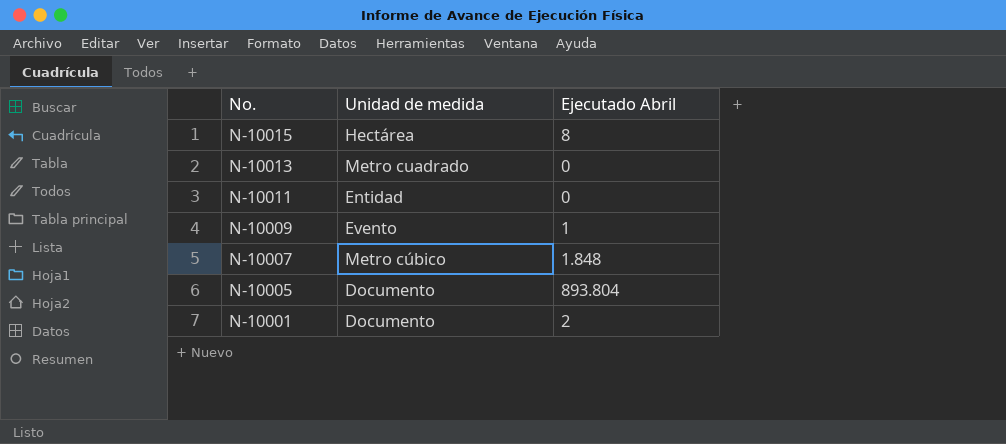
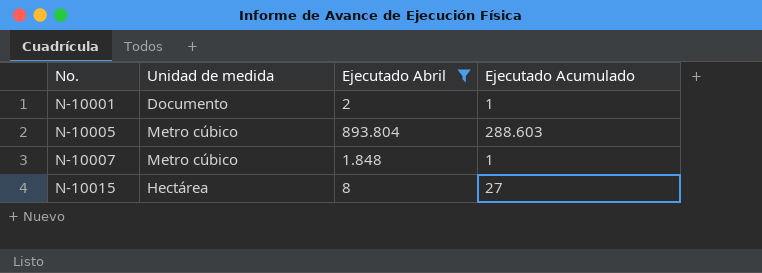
filter: none -> Ejecutado Abril >= 2
row order: No. descending -> No. ascending
column Ejecutado Acumulado | position: none -> 4
N-10005 | Unidad de medida: Documento -> Metro cúbico

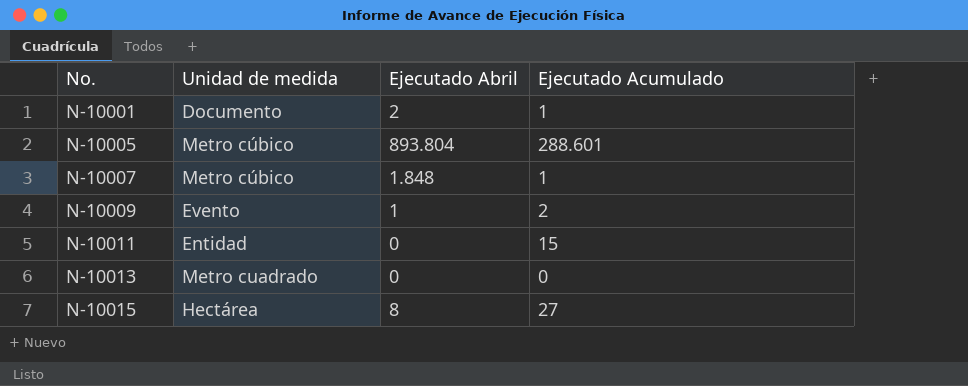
filter: Ejecutado Abril >= 2 -> none
N-10005 | Ejecutado Acumulado: 288.603 -> 288.601

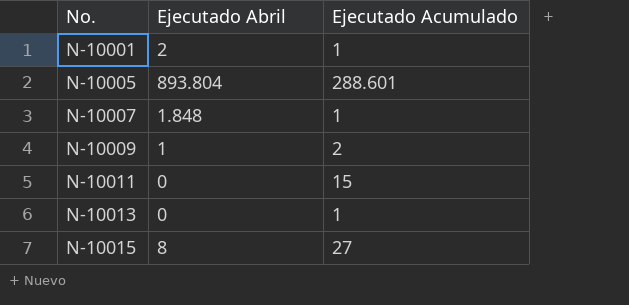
column Unidad de medida | position: 2 -> none
N-10013 | Ejecutado Acumulado: 0 -> 1

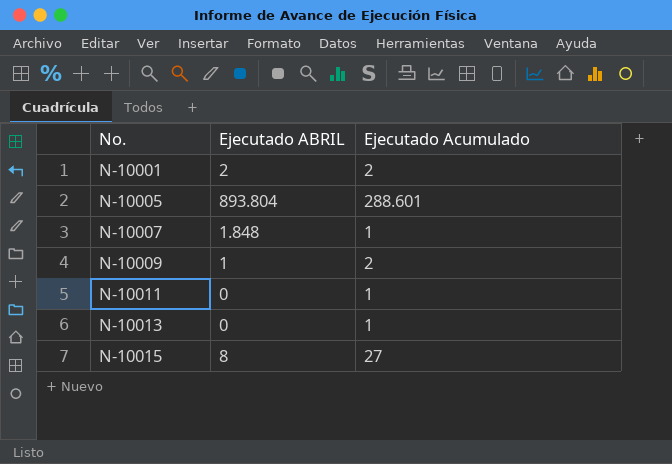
column name: Ejecutado Abril -> Ejecutado ABRIL
N-10001 | Ejecutado Acumulado: 1 -> 2
N-10011 | Ejecutado Acumulado: 15 -> 1

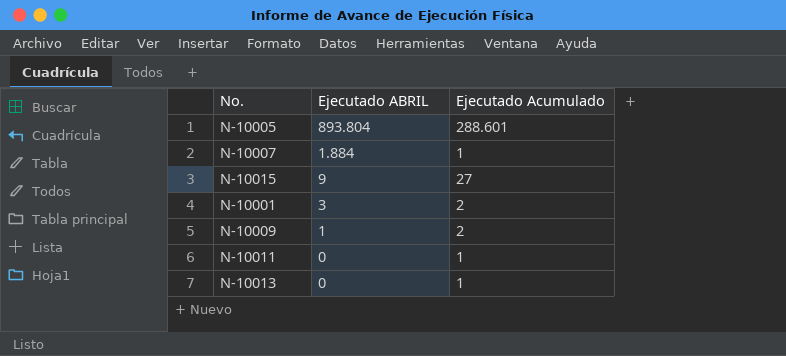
row order: No. ascending -> Ejecutado ABRIL descending
N-10007 | Ejecutado ABRIL: 1.848 -> 1.884
N-10015 | Ejecutado ABRIL: 8 -> 9
N-10001 | Ejecutado ABRIL: 2 -> 3

